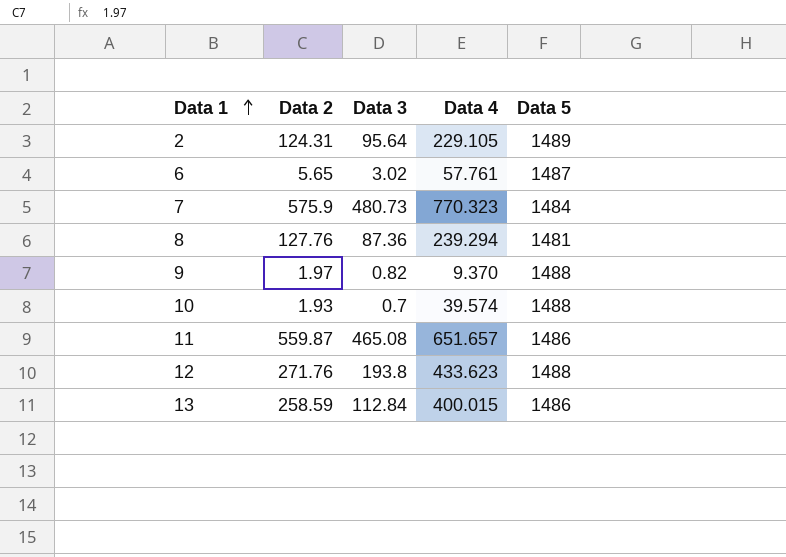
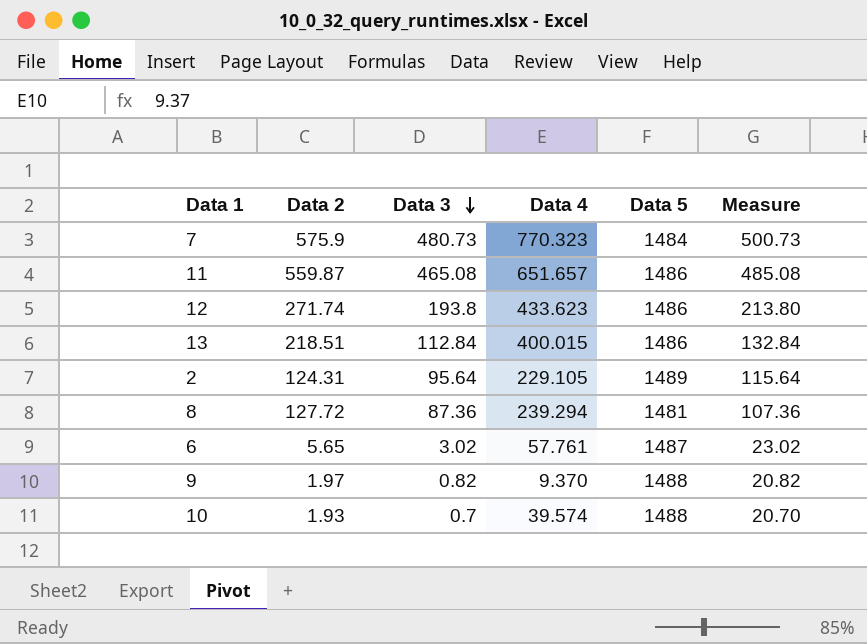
row order: Data 1 ascending -> Data 3 descending
column Measure | formula: none -> [Data 3] + 20
12 | Data 2: 271.76 -> 271.74
12 | Data 5: 1488 -> 1486
13 | Data 2: 258.59 -> 218.51
8 | Data 2: 127.76 -> 127.72

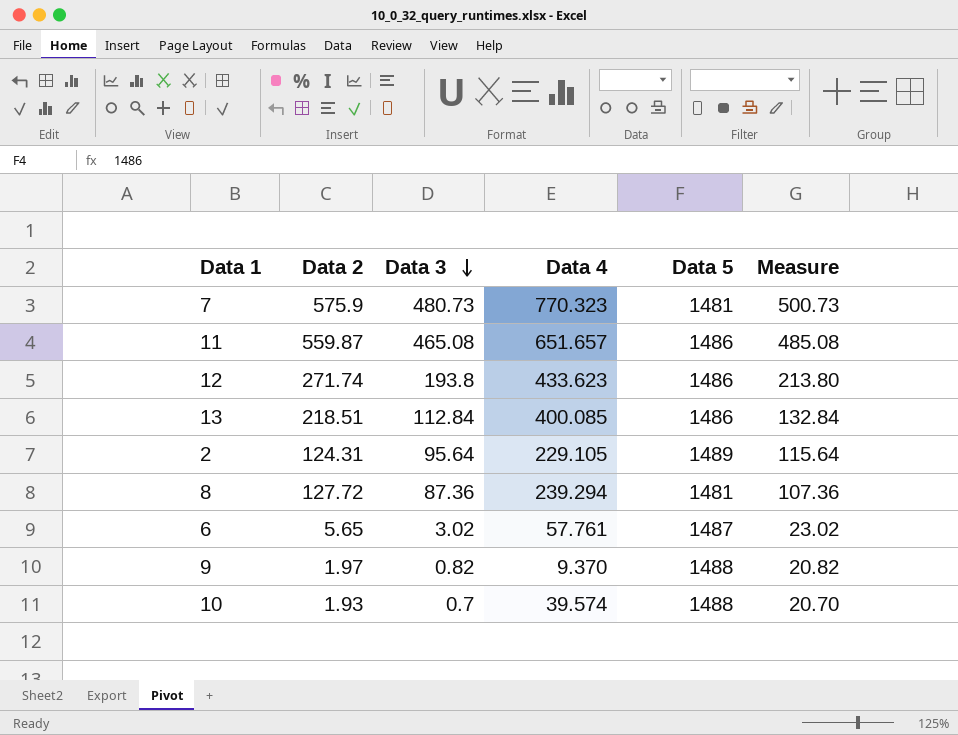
7 | Data 5: 1484 -> 1481
13 | Data 4: 400.015 -> 400.085

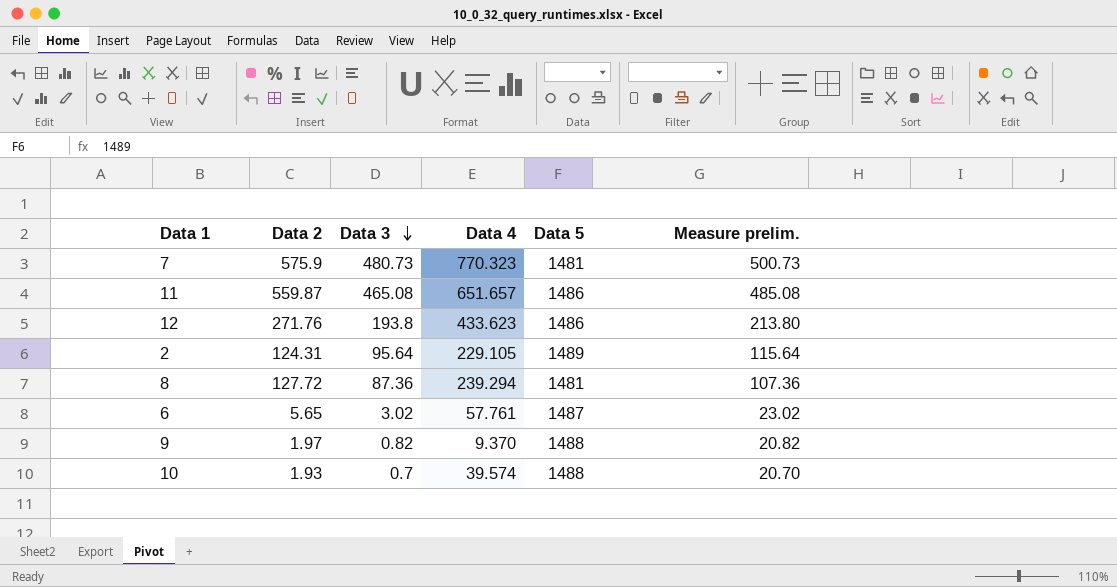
column name: Measure -> Measure prelim.
row 13: 218.51 | 112.84 | 400.085 | 1486 | 132.84 -> none
12 | Data 2: 271.74 -> 271.76

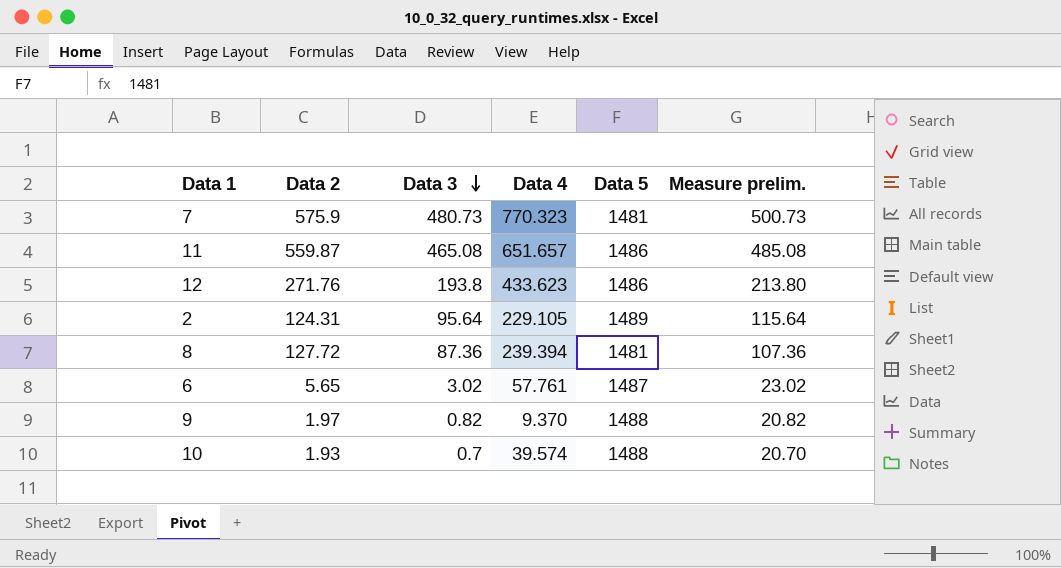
8 | Data 4: 239.294 -> 239.394

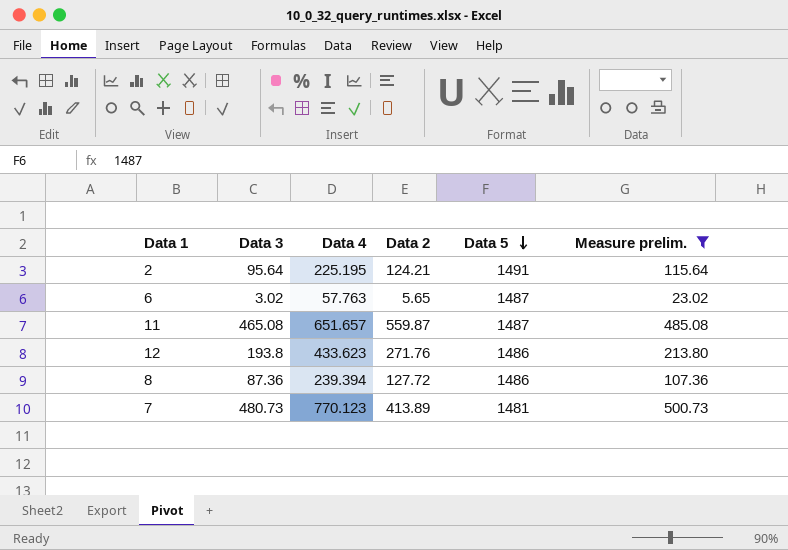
filter: none -> Measure prelim. >= 23.02
row order: Data 3 descending -> Data 5 descending
column Data 2 | position: 2 -> 4
2 | Data 4: 229.105 -> 225.195
2 | Data 2: 124.31 -> 124.21
2 | Data 5: 1489 -> 1491
6 | Data 4: 57.761 -> 57.763
11 | Data 5: 1486 -> 1487
8 | Data 5: 1481 -> 1486
7 | Data 4: 770.323 -> 770.123
7 | Data 2: 575.9 -> 413.89

